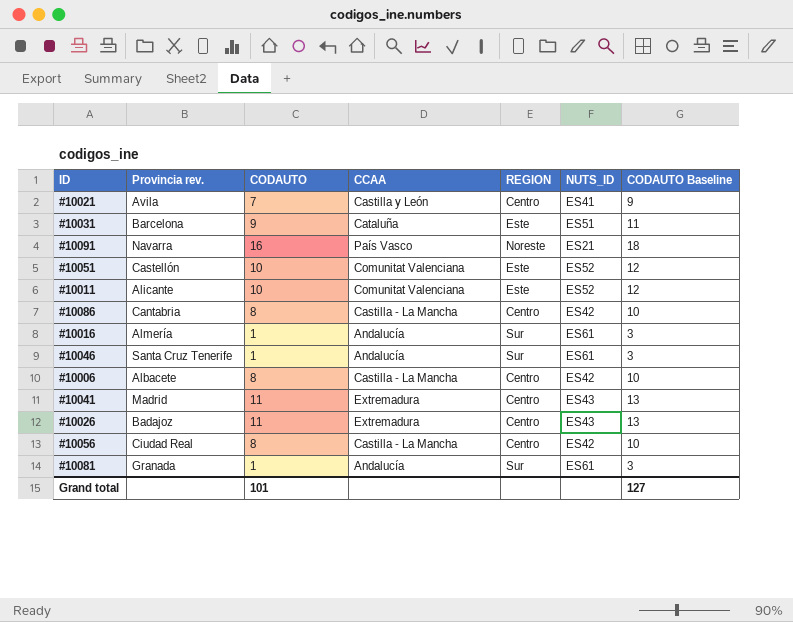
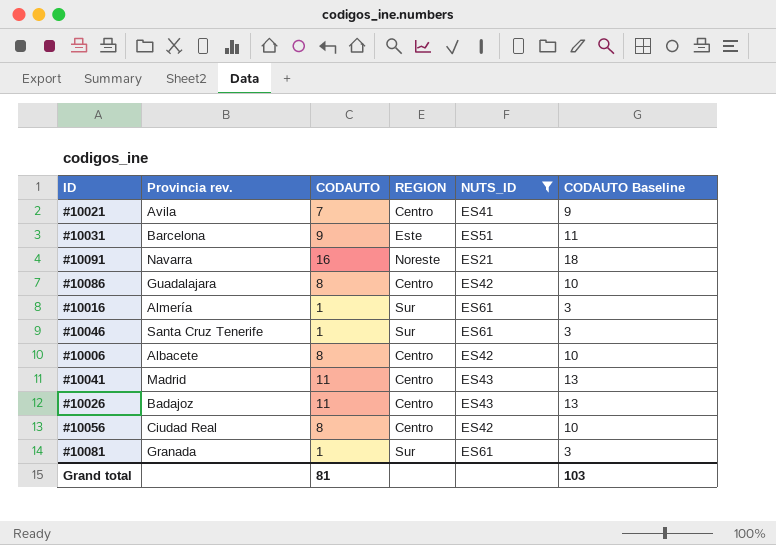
filter: none -> NUTS_ID != ES52
column CCAA | position: 4 -> none
#10086 | Provincia rev.: Cantabria -> Guadalajara
Grand total | CODAUTO: 101 -> 81
Grand total | CODAUTO Baseline: 127 -> 103

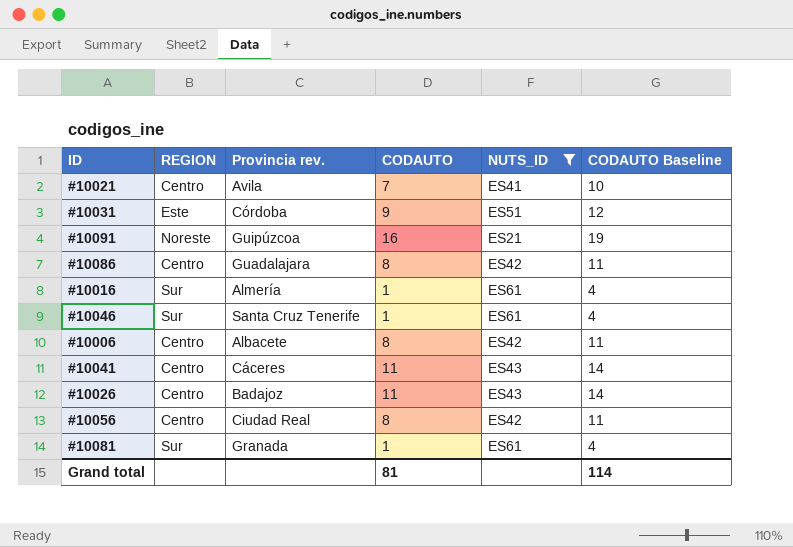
column REGION | position: 4 -> 2
column CODAUTO Baseline | formula: [CODAUTO] + 2 -> [CODAUTO] + 3
#10031 | Provincia rev.: Barcelona -> Córdoba
#10091 | Provincia rev.: Navarra -> Guipúzcoa
#10041 | Provincia rev.: Madrid -> Cáceres
Grand total | CODAUTO Baseline: 103 -> 114

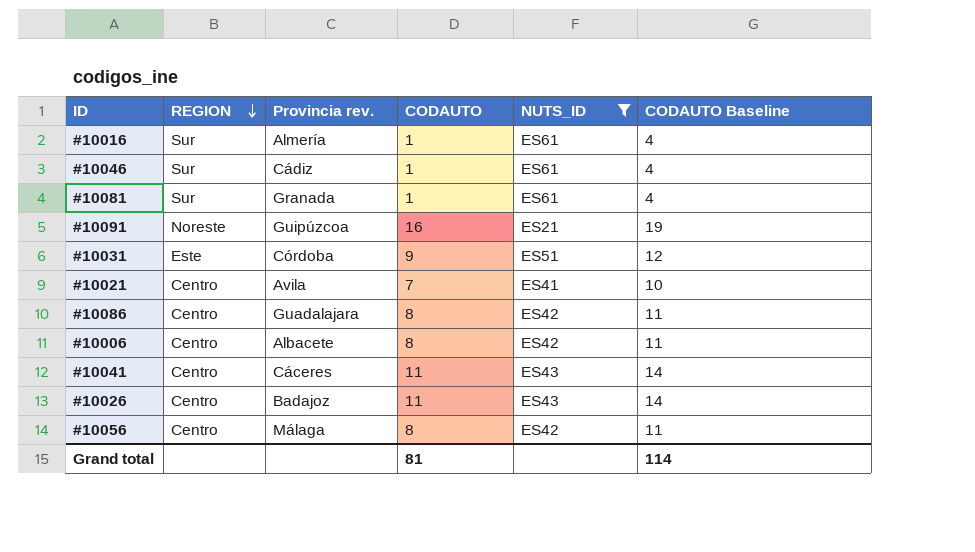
row order: none -> REGION descending
#10046 | Provincia rev.: Santa Cruz Tenerife -> Cádiz
#10056 | Provincia rev.: Ciudad Real -> Málaga

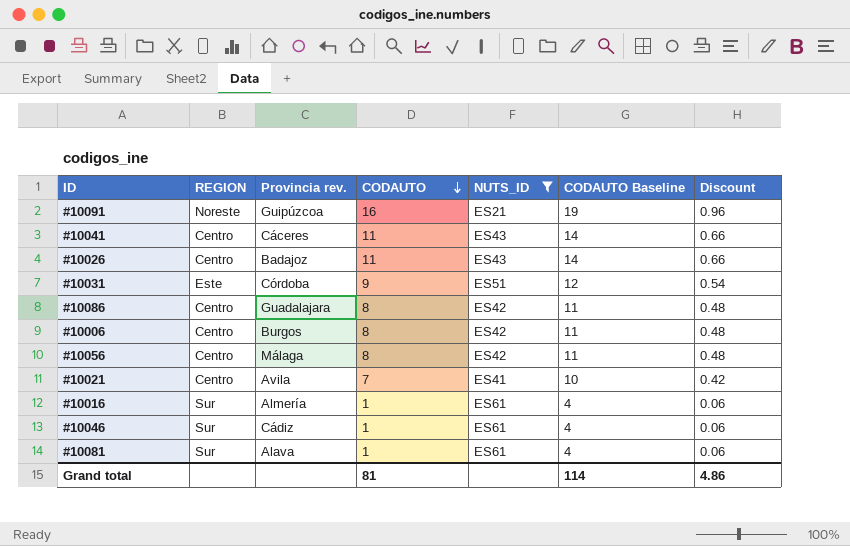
row order: REGION descending -> CODAUTO descending
column Discount | formula: none -> [CODAUTO] * 0.06
#10006 | Provincia rev.: Albacete -> Burgos
#10081 | Provincia rev.: Granada -> Alava

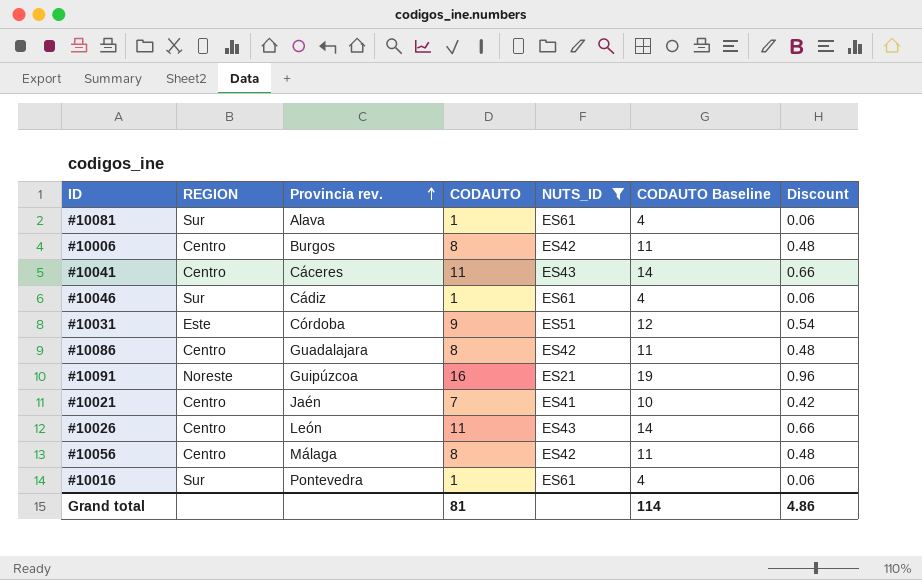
row order: CODAUTO descending -> Provincia rev. ascending
#10021 | Provincia rev.: Avila -> Jaén
#10026 | Provincia rev.: Badajoz -> León
#10016 | Provincia rev.: Almería -> Pontevedra

